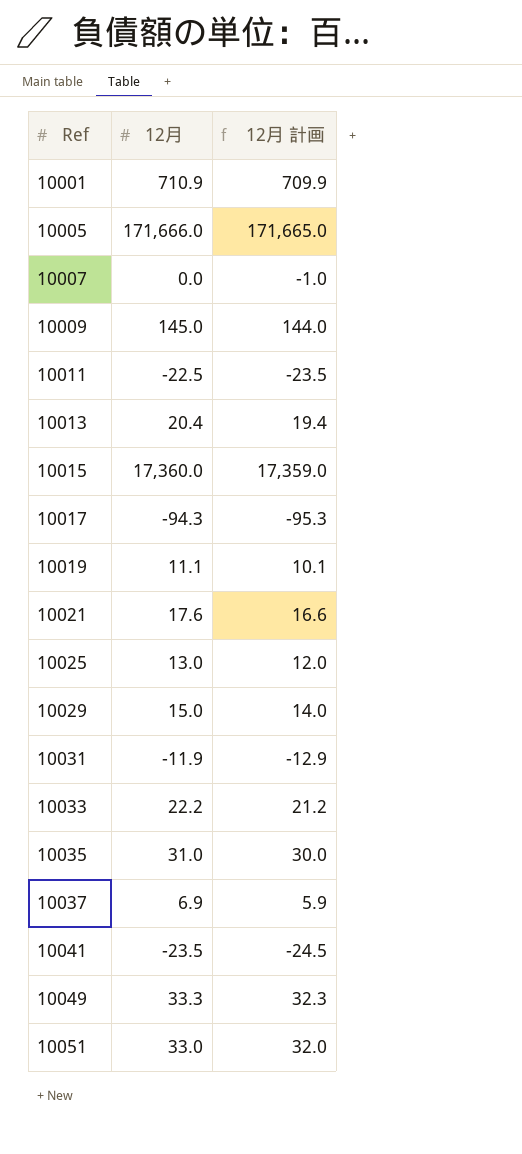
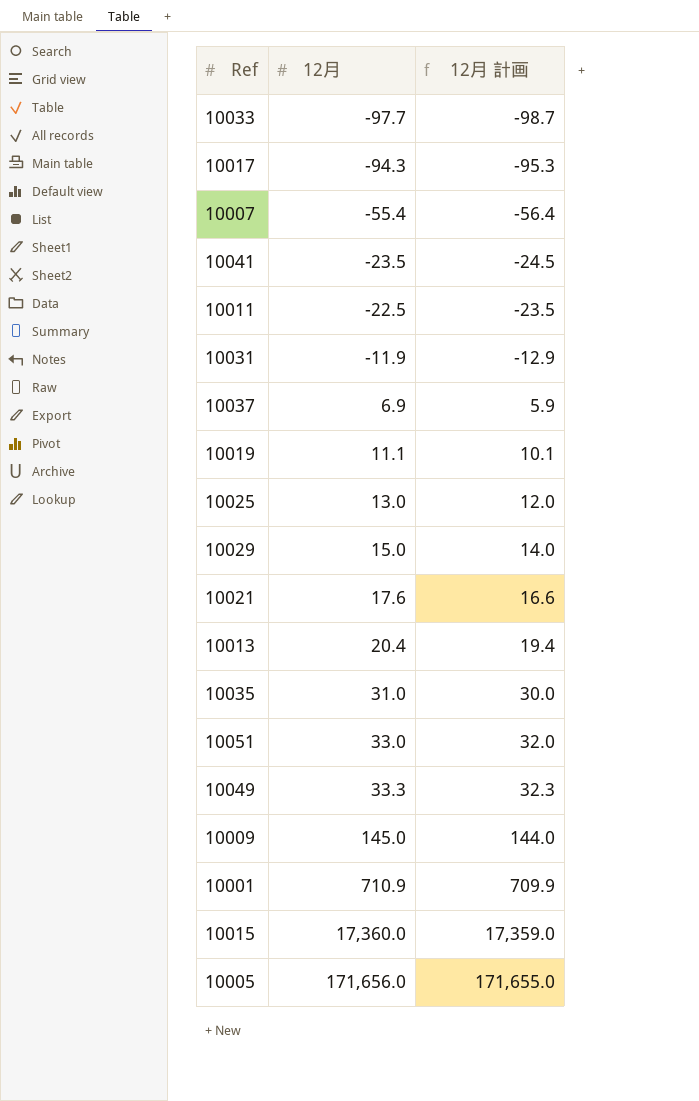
row order: Ref ascending -> 12月 ascending
10033 | 12月: 22.2 -> -97.7
10033 | 12月 計画: 21.2 -> -98.7
10007 | 12月: 0.0 -> -55.4
10007 | 12月 計画: -1.0 -> -56.4
10005 | 12月: 171,666.0 -> 171,656.0
10005 | 12月 計画: 171,665.0 -> 171,655.0

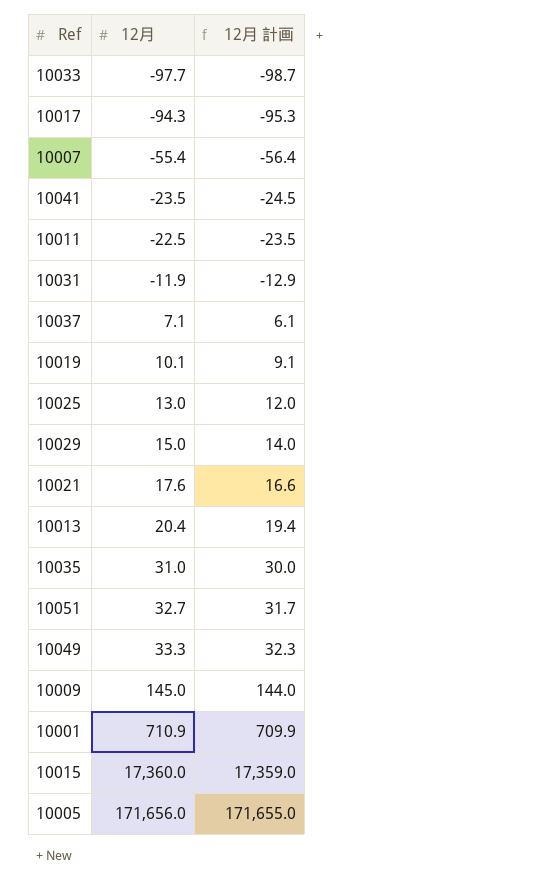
10037 | 12月: 6.9 -> 7.1
10037 | 12月 計画: 5.9 -> 6.1
10019 | 12月: 11.1 -> 10.1
10019 | 12月 計画: 10.1 -> 9.1
10051 | 12月: 33.0 -> 32.7
10051 | 12月 計画: 32.0 -> 31.7

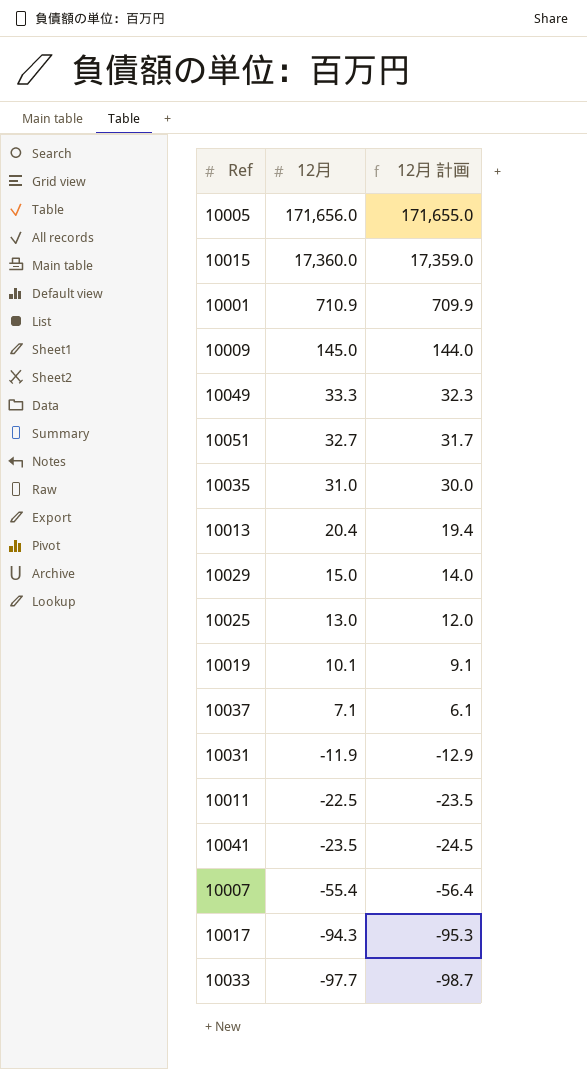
row order: 12月 ascending -> 12月 descending
row 10021: 17.6 | 16.6 -> none

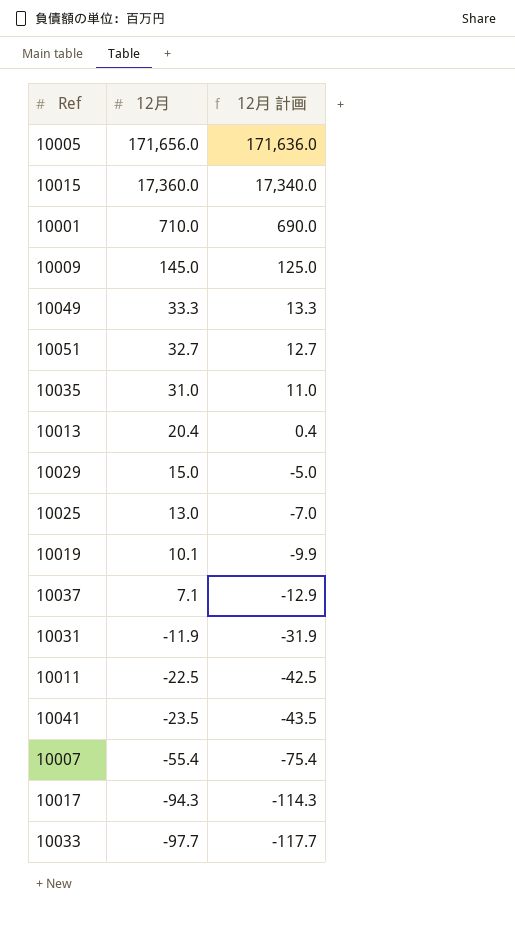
column 12月 計画 | formula: [12月] - 1 -> [12月] - 20
10001 | 12月: 710.9 -> 710.0

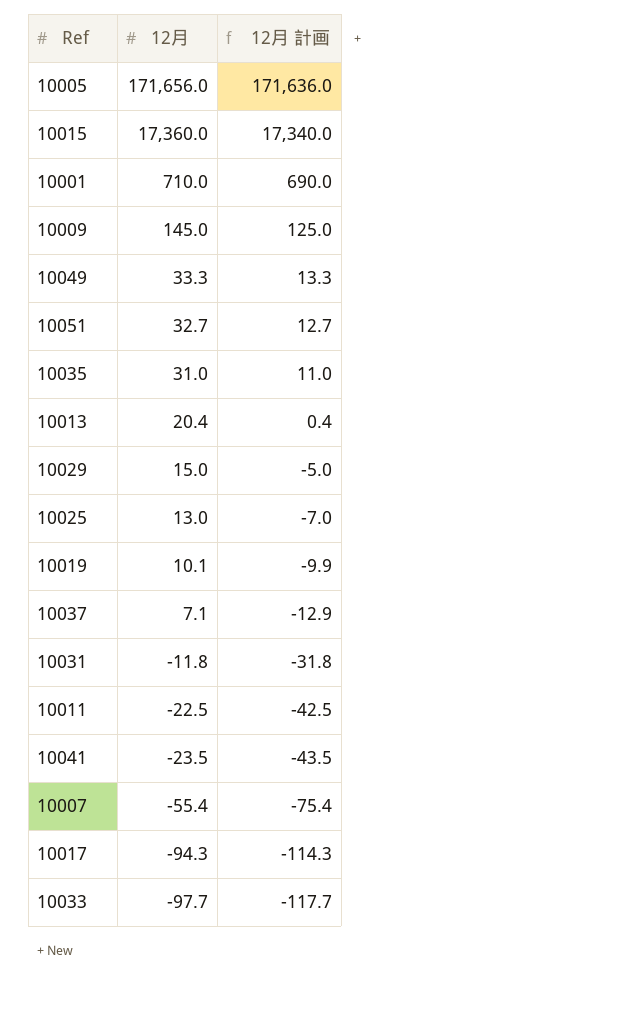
10031 | 12月: -11.9 -> -11.8
10031 | 12月 計画: -31.9 -> -31.8

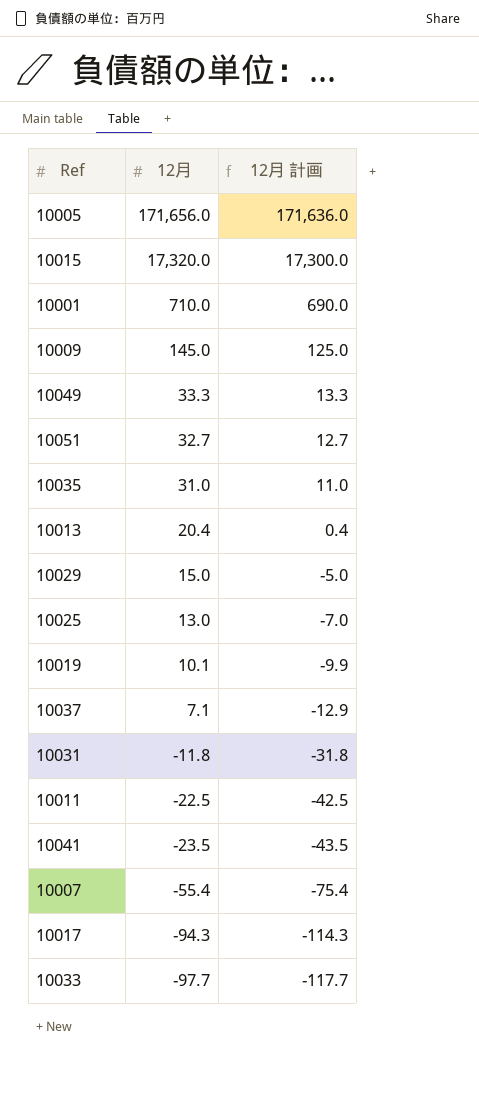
10015 | 12月: 17,360.0 -> 17,320.0
10015 | 12月 計画: 17,340.0 -> 17,300.0

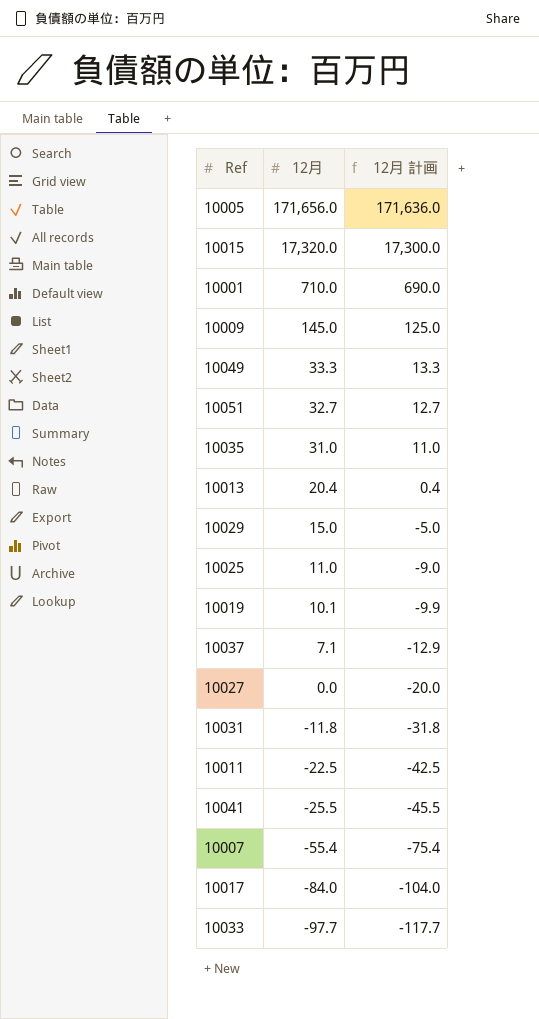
10025 | 12月: 13.0 -> 11.0
10025 | 12月 計画: -7.0 -> -9.0
row 10027: none -> 0.0 | -20.0
10041 | 12月: -23.5 -> -25.5
10041 | 12月 計画: -43.5 -> -45.5
10017 | 12月: -94.3 -> -84.0
10017 | 12月 計画: -114.3 -> -104.0

